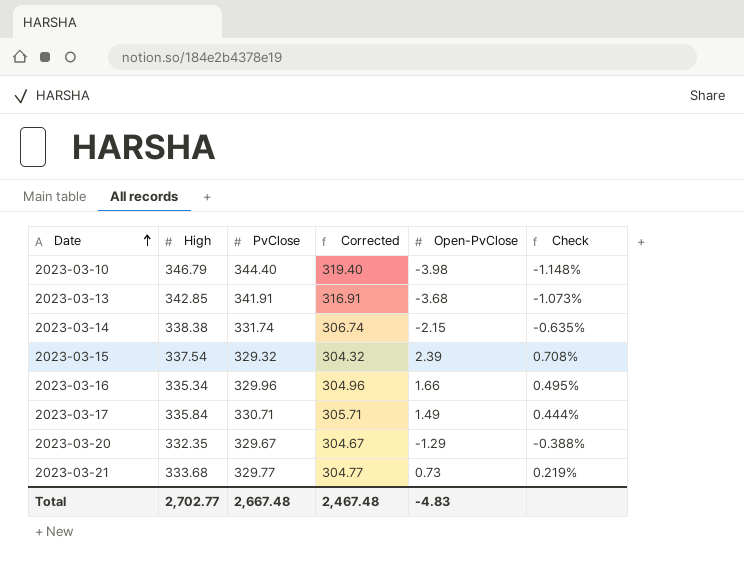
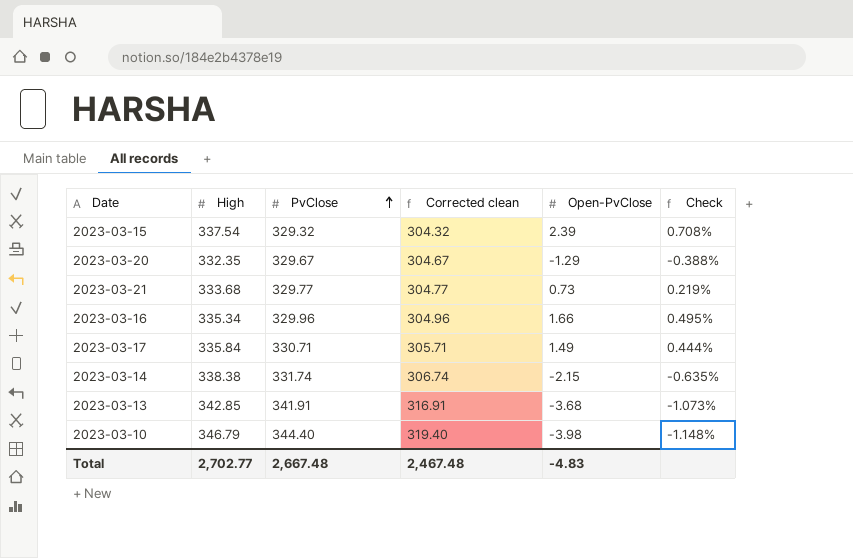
row order: Date ascending -> PvClose ascending
column name: Corrected -> Corrected clean

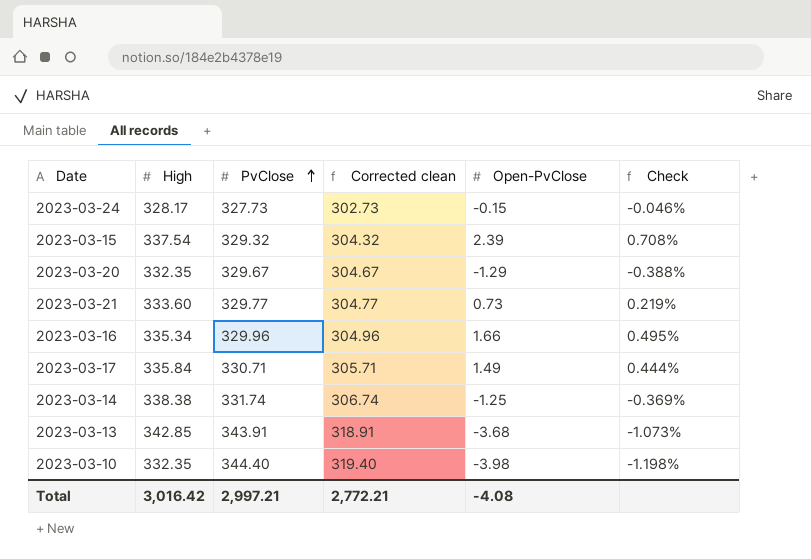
row 2023-03-24: none -> 328.17 | 327.73 | 302.73 | -0.15 | -0.046%
2023-03-21 | High: 333.68 -> 333.60
2023-03-14 | Open-PvClose: -2.15 -> -1.25
2023-03-14 | Check: -0.635% -> -0.369%
2023-03-13 | PvClose: 341.91 -> 343.91
2023-03-13 | Corrected clean: 316.91 -> 318.91
2023-03-10 | High: 346.79 -> 332.35
2023-03-10 | Check: -1.148% -> -1.198%
Total | High: 2,702.77 -> 3,016.42
Total | PvClose: 2,667.48 -> 2,997.21
Total | Corrected clean: 2,467.48 -> 2,772.21
Total | Open-PvClose: -4.83 -> -4.08

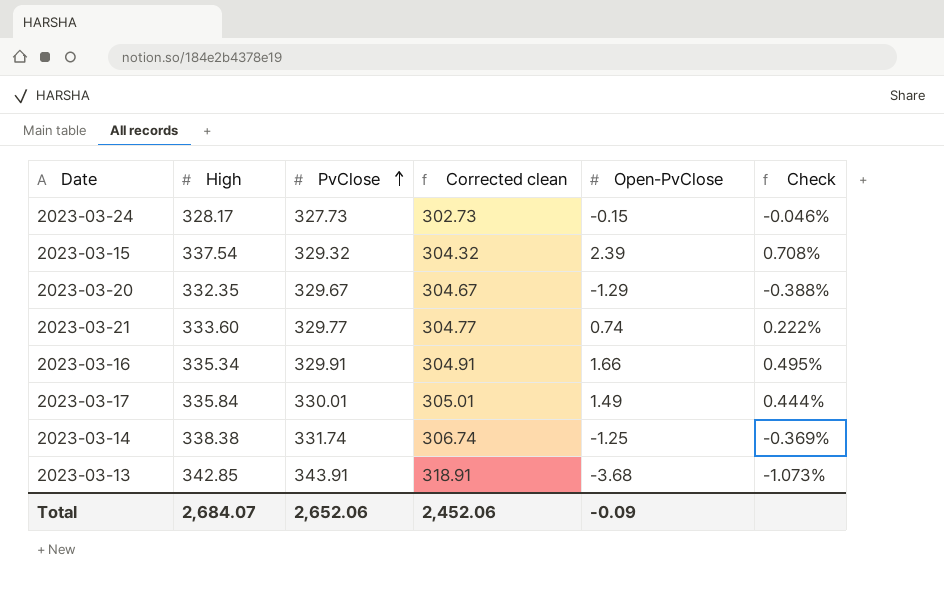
row 2023-03-10: 332.35 | 344.40 | 319.40 | -3.98 | -1.198% -> none
2023-03-21 | Open-PvClose: 0.73 -> 0.74
2023-03-21 | Check: 0.219% -> 0.222%
2023-03-16 | PvClose: 329.96 -> 329.91
2023-03-16 | Corrected clean: 304.96 -> 304.91
2023-03-17 | PvClose: 330.71 -> 330.01
2023-03-17 | Corrected clean: 305.71 -> 305.01
Total | High: 3,016.42 -> 2,684.07
Total | PvClose: 2,997.21 -> 2,652.06
Total | Corrected clean: 2,772.21 -> 2,452.06
Total | Open-PvClose: -4.08 -> -0.09

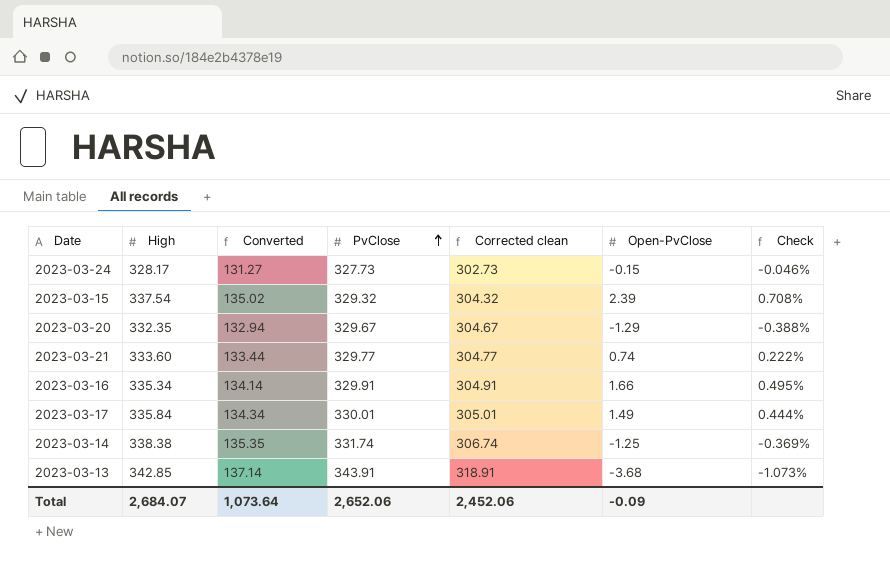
column Converted | formula: none -> [High] * 0.4

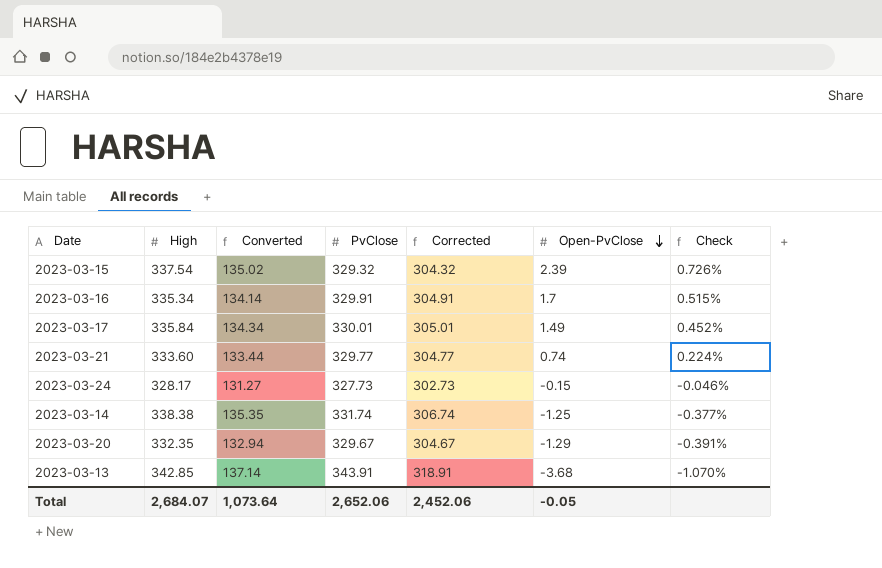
row order: PvClose ascending -> Open-PvClose descending
column name: Corrected clean -> Corrected
column Check | formula: [Open-PvClose] / [High] -> [Open-PvClose] / [PvClose]
2023-03-16 | Open-PvClose: 1.66 -> 1.7
Total | Open-PvClose: -0.09 -> -0.05

